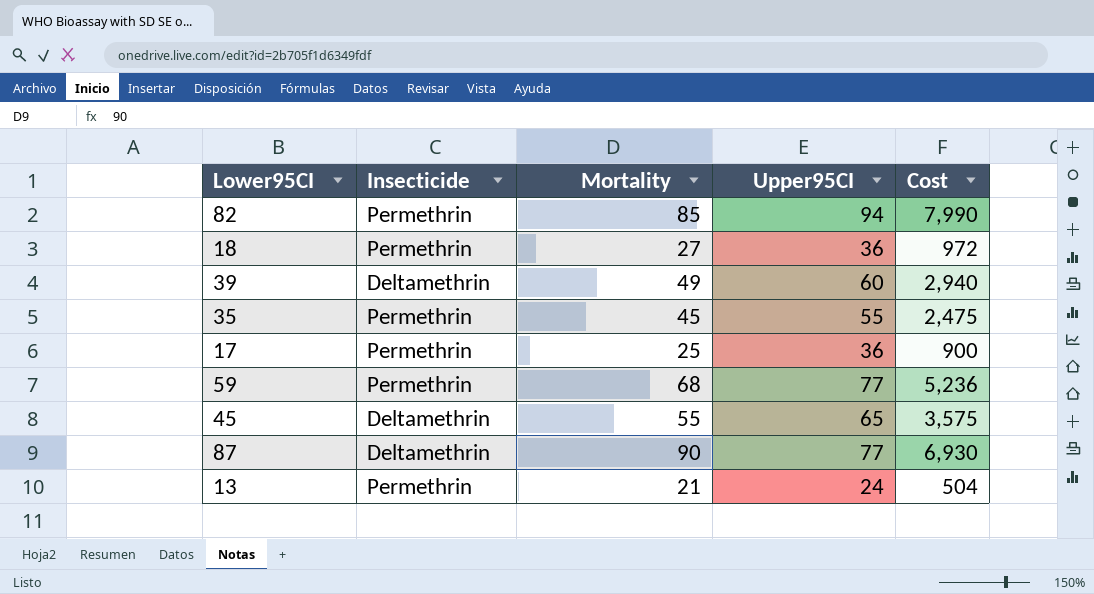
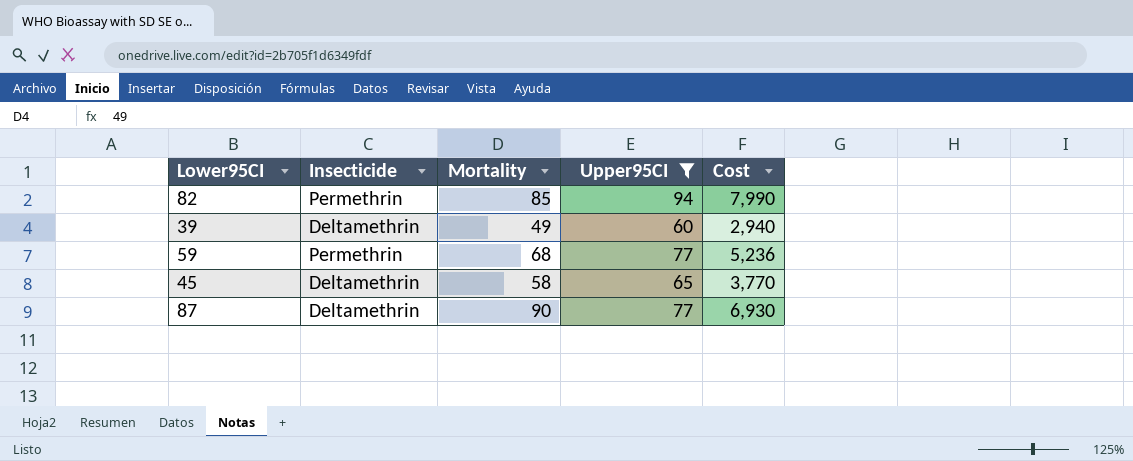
filter: none -> Upper95CI >= 60
45 | Mortality: 55 -> 58
45 | Cost: 3,575 -> 3,770

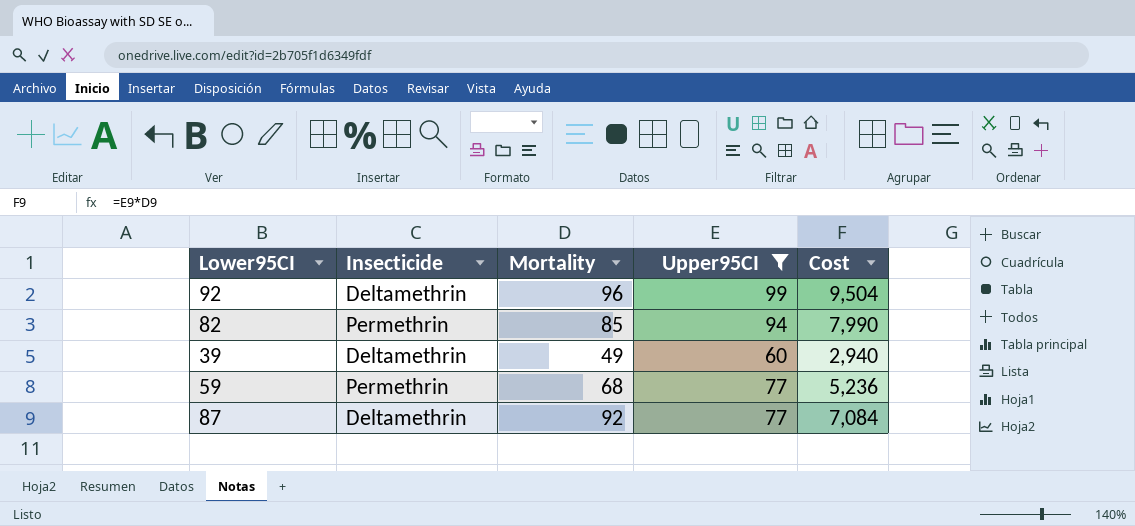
row 45: Deltamethrin | 58 | 65 | 3,770 -> none
row 92: none -> Deltamethrin | 96 | 99 | 9,504
87 | Mortality: 90 -> 92
87 | Cost: 6,930 -> 7,084

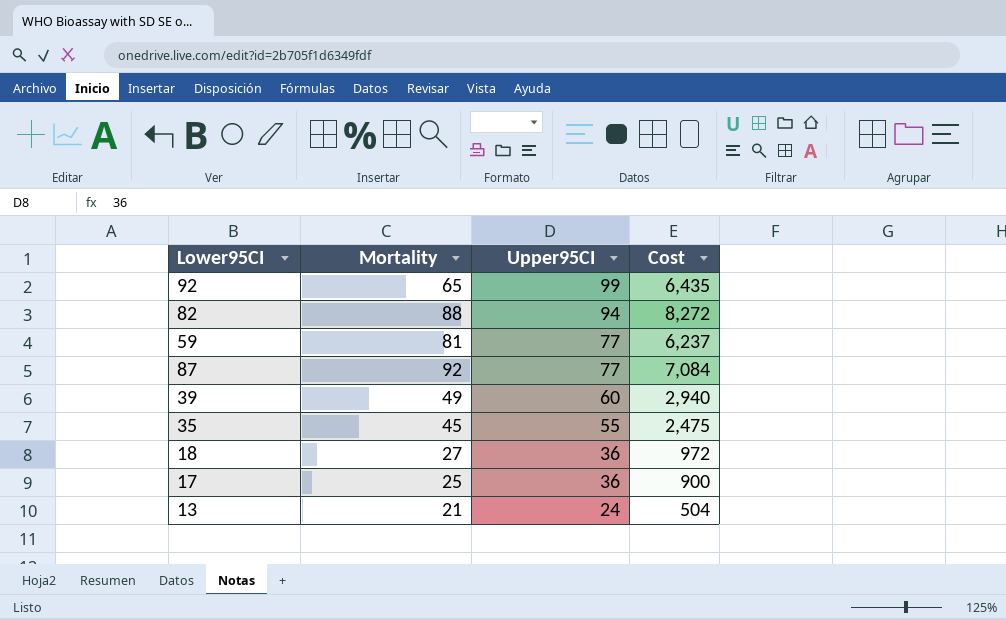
filter: Upper95CI >= 60 -> none
row order: none -> Upper95CI descending
column Insecticide | position: 2 -> none
92 | Mortality: 96 -> 65
92 | Cost: 9,504 -> 6,435
82 | Mortality: 85 -> 88
82 | Cost: 7,990 -> 8,272
59 | Mortality: 68 -> 81
59 | Cost: 5,236 -> 6,237

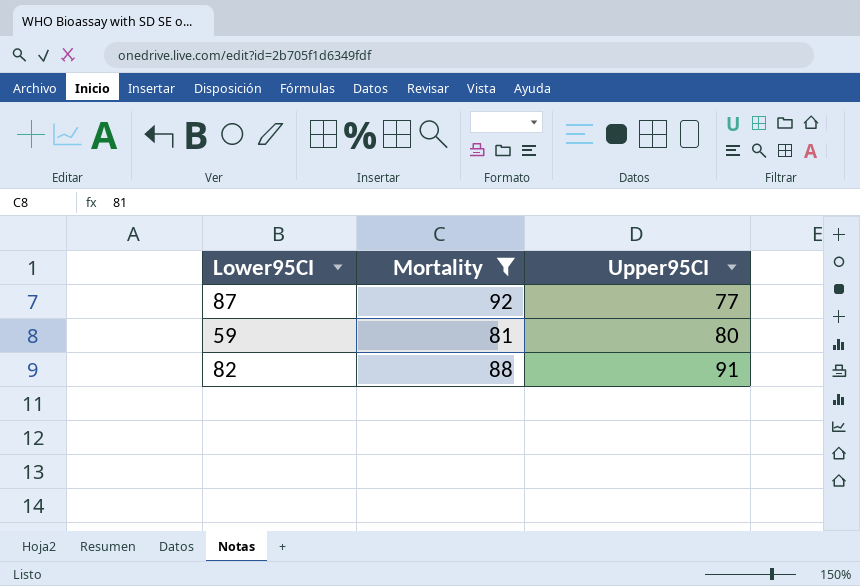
filter: none -> Mortality >= 81
row order: Upper95CI descending -> Upper95CI ascending
column Cost | formula: [Mortality] * [Upper95CI] -> none
59 | Upper95CI: 77 -> 80
82 | Upper95CI: 94 -> 91

